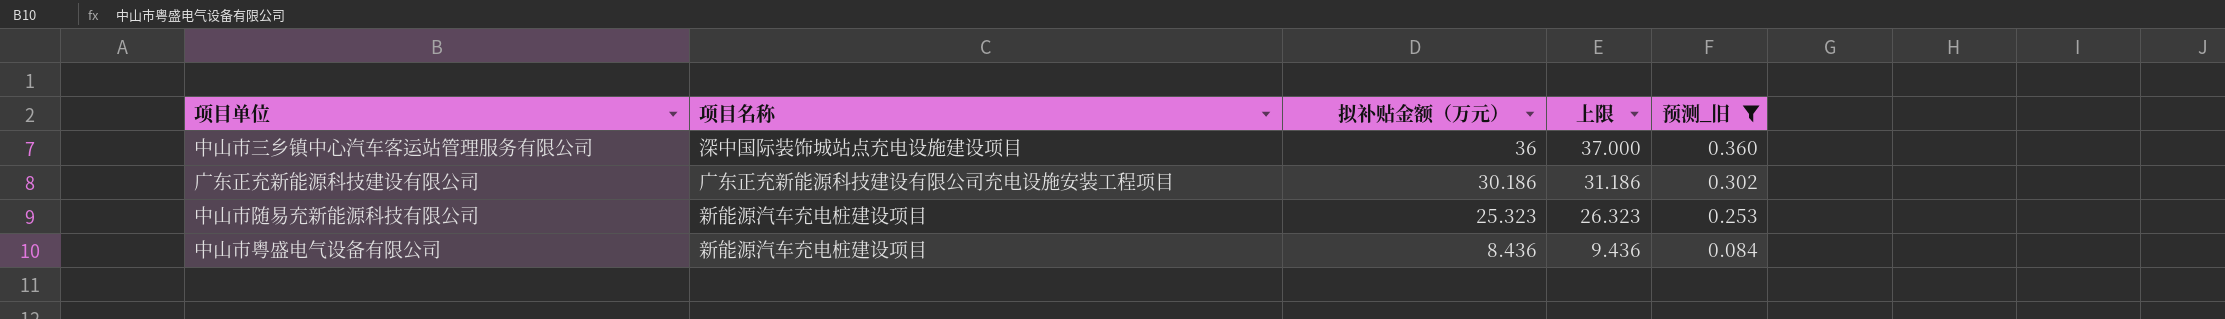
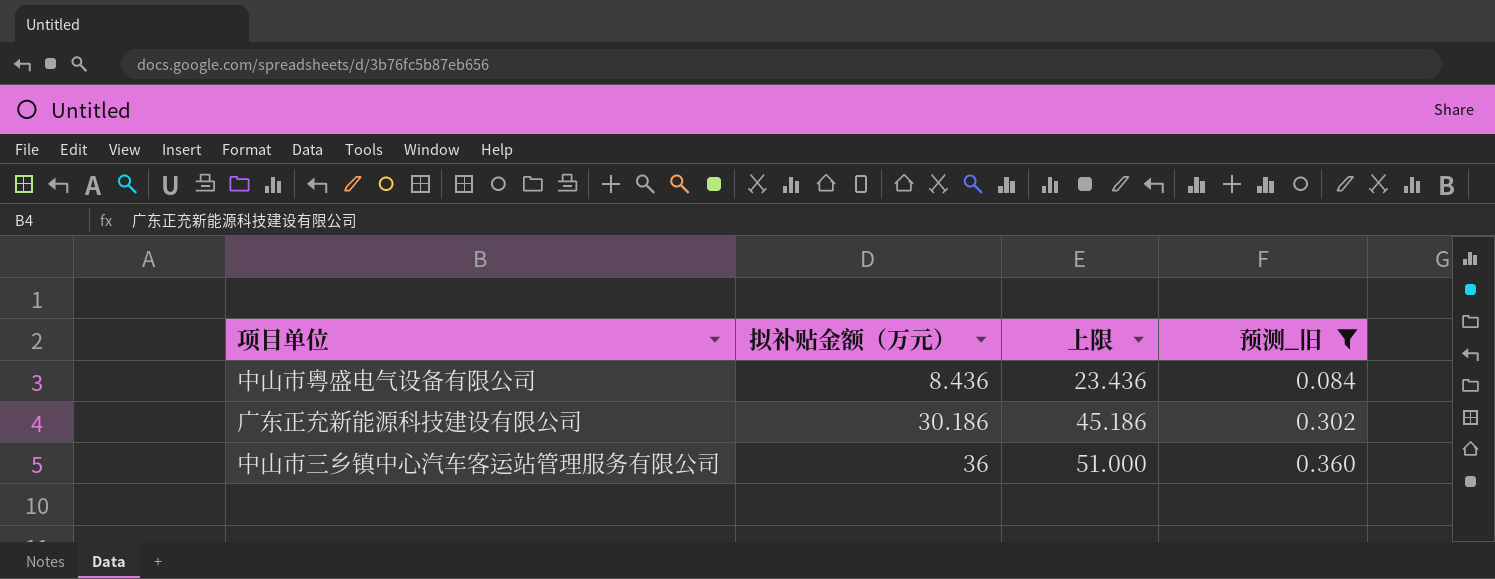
row order: 拟补贴金额（万元） descending -> 拟补贴金额（万元） ascending
column 项目名称 | position: 2 -> none
column 上限 | formula: [拟补贴金额（万元）] + 1 -> [拟补贴金额（万元）] + 15
row 中山市随易充新能源科技有限公司: 新能源汽车充电桩建设项目 | 25.323 | 26.323 | 0.253 -> none

